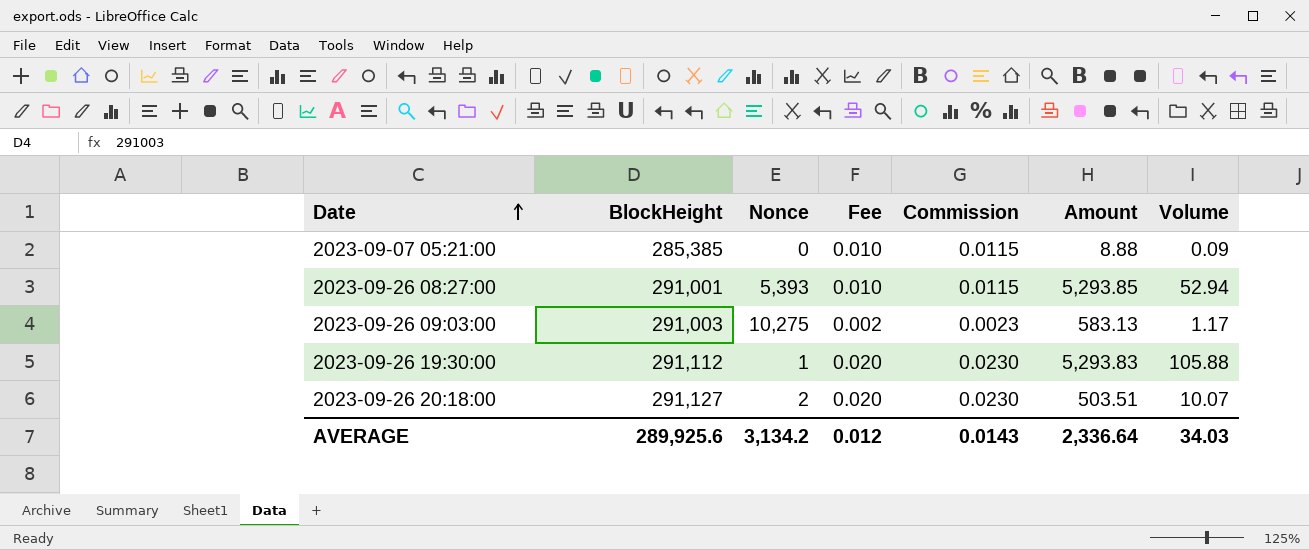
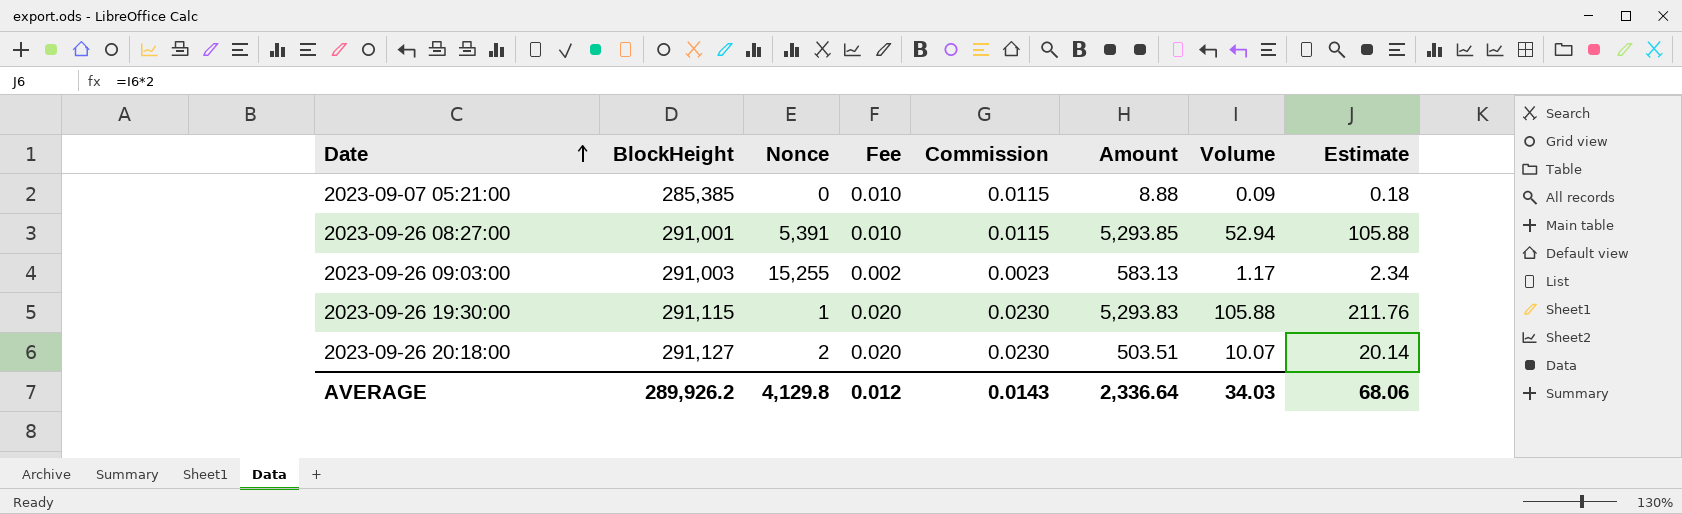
column Estimate | formula: none -> [Volume] * 2
2023-09-26 08:27:00 | Nonce: 5,393 -> 5,391
2023-09-26 09:03:00 | Nonce: 10,275 -> 15,255
2023-09-26 19:30:00 | BlockHeight: 291,112 -> 291,115
AVERAGE | BlockHeight: 289,925.6 -> 289,926.2
AVERAGE | Nonce: 3,134.2 -> 4,129.8

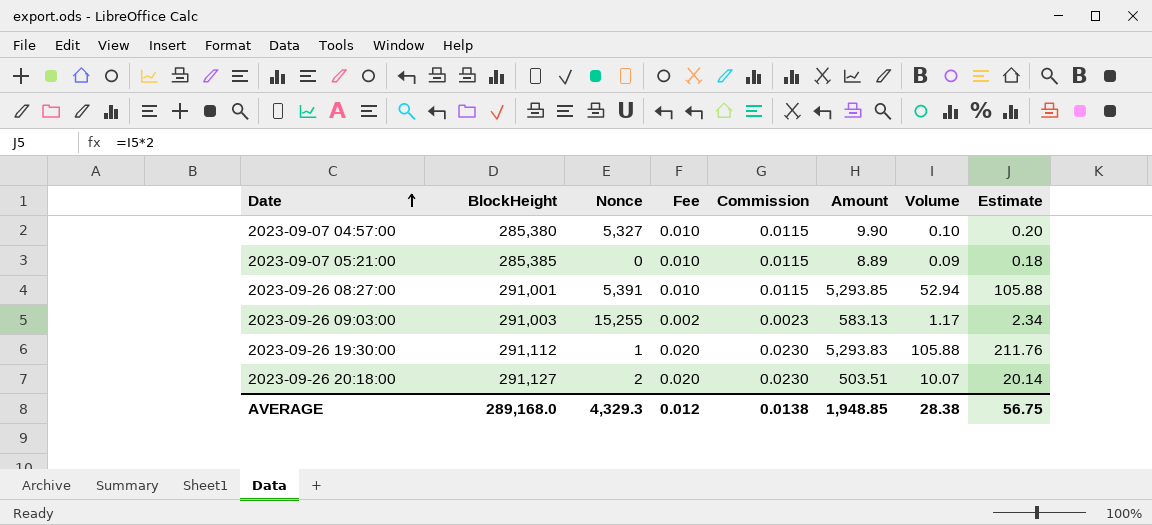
row 2023-09-07 04:57:00: none -> 285,380 | 5,327 | 0.010 | 0.0115 | 9.90 | 0.10 | 0.20
2023-09-07 05:21:00 | Amount: 8.88 -> 8.89
2023-09-26 19:30:00 | BlockHeight: 291,115 -> 291,112
AVERAGE | BlockHeight: 289,926.2 -> 289,168.0
AVERAGE | Nonce: 4,129.8 -> 4,329.3
AVERAGE | Commission: 0.0143 -> 0.0138
AVERAGE | Amount: 2,336.64 -> 1,948.85
AVERAGE | Volume: 34.03 -> 28.38
AVERAGE | Estimate: 68.06 -> 56.75

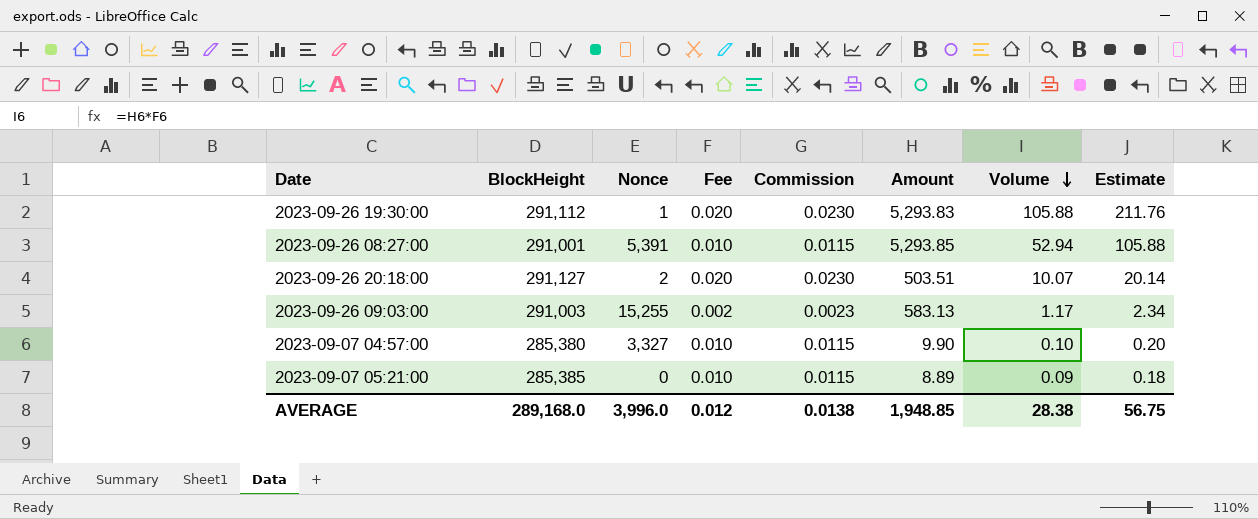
row order: Date ascending -> Volume descending
2023-09-07 04:57:00 | Nonce: 5,327 -> 3,327
AVERAGE | Nonce: 4,329.3 -> 3,996.0

